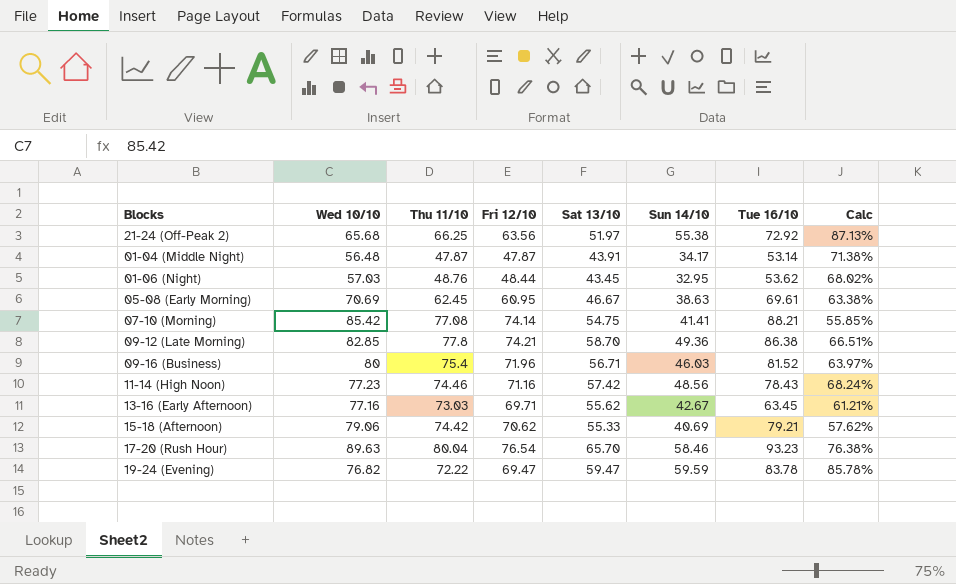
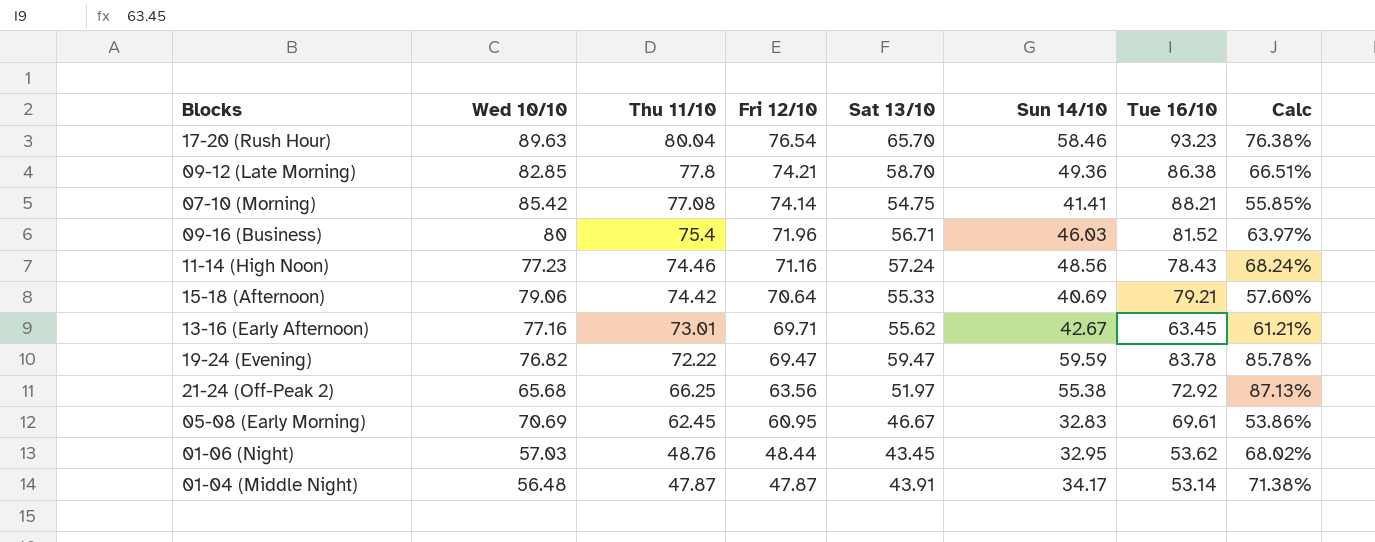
row order: none -> Thu 11/10 descending
11-14 (High Noon) | Sat 13/10: 57.42 -> 57.24
15-18 (Afternoon) | Fri 12/10: 70.62 -> 70.64
15-18 (Afternoon) | Calc: 57.62% -> 57.60%
13-16 (Early Afternoon) | Thu 11/10: 73.03 -> 73.01
05-08 (Early Morning) | Sun 14/10: 38.63 -> 32.83
05-08 (Early Morning) | Calc: 63.38% -> 53.86%

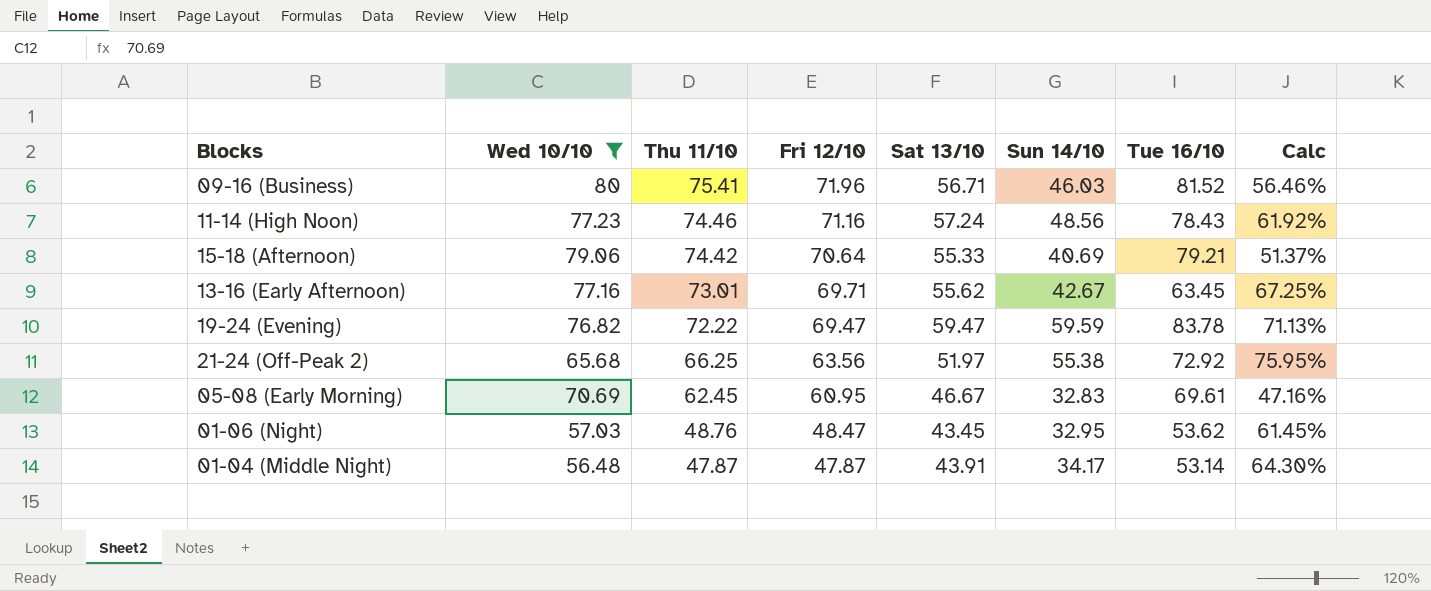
filter: none -> Wed 10/10 <= 80
column Calc | formula: [Sun 14/10] / [Fri 12/10] -> [Sun 14/10] / [Tue 16/10]
09-16 (Business) | Thu 11/10: 75.4 -> 75.41
01-06 (Night) | Fri 12/10: 48.44 -> 48.47

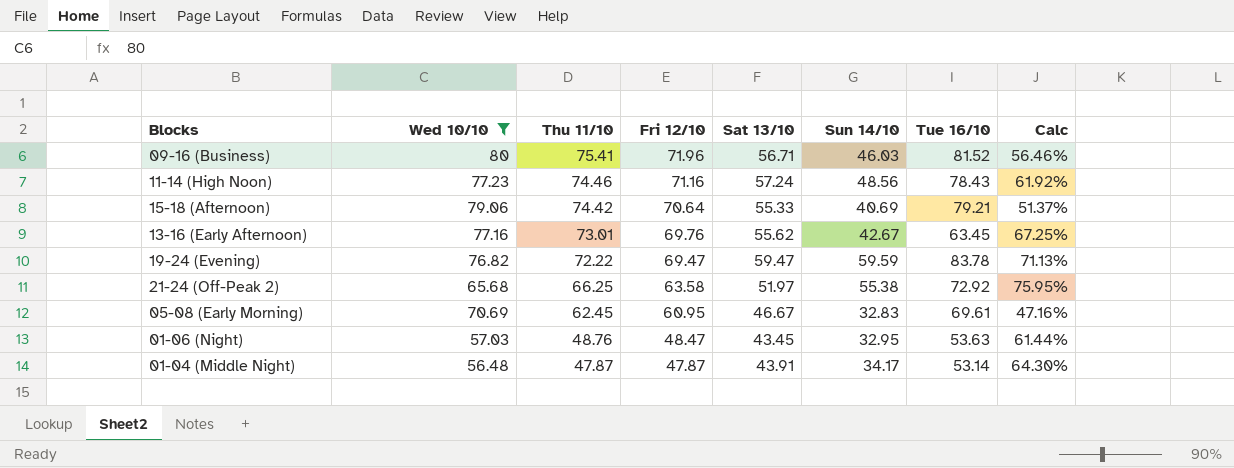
13-16 (Early Afternoon) | Fri 12/10: 69.71 -> 69.76
21-24 (Off-Peak 2) | Fri 12/10: 63.56 -> 63.58
01-06 (Night) | Tue 16/10: 53.62 -> 53.63
01-06 (Night) | Calc: 61.45% -> 61.44%

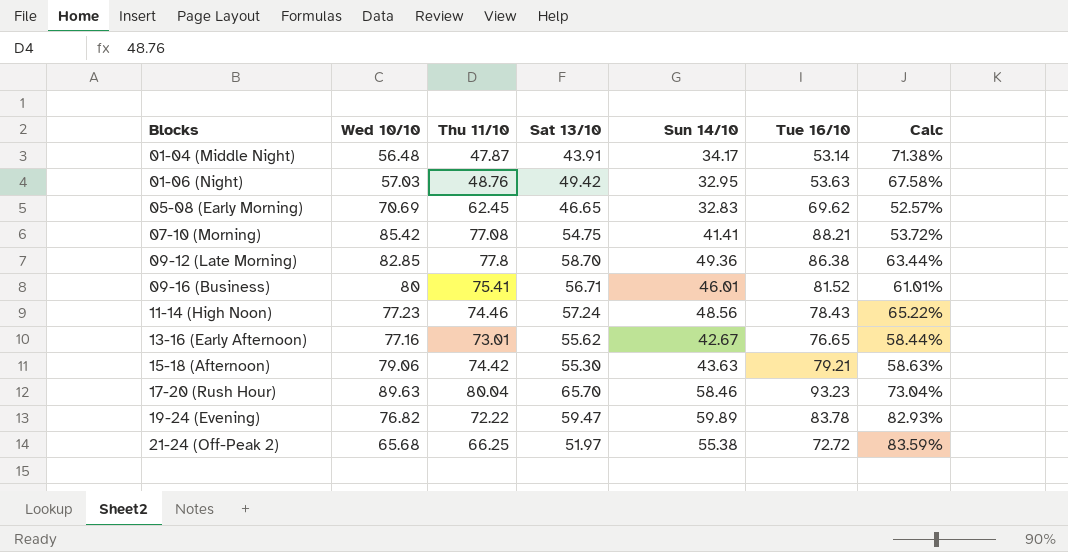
filter: Wed 10/10 <= 80 -> none
row order: Thu 11/10 descending -> Blocks ascending
column Fri 12/10 | position: 4 -> none
column Calc | formula: [Sun 14/10] / [Tue 16/10] -> [Sun 14/10] / [Thu 11/10]
01-06 (Night) | Sat 13/10: 43.45 -> 49.42
05-08 (Early Morning) | Sat 13/10: 46.67 -> 46.65
05-08 (Early Morning) | Tue 16/10: 69.61 -> 69.62
09-16 (Business) | Sun 14/10: 46.03 -> 46.01
13-16 (Early Afternoon) | Tue 16/10: 63.45 -> 76.65
15-18 (Afternoon) | Sat 13/10: 55.33 -> 55.30
15-18 (Afternoon) | Sun 14/10: 40.69 -> 43.63
19-24 (Evening) | Sun 14/10: 59.59 -> 59.89
21-24 (Off-Peak 2) | Tue 16/10: 72.92 -> 72.72

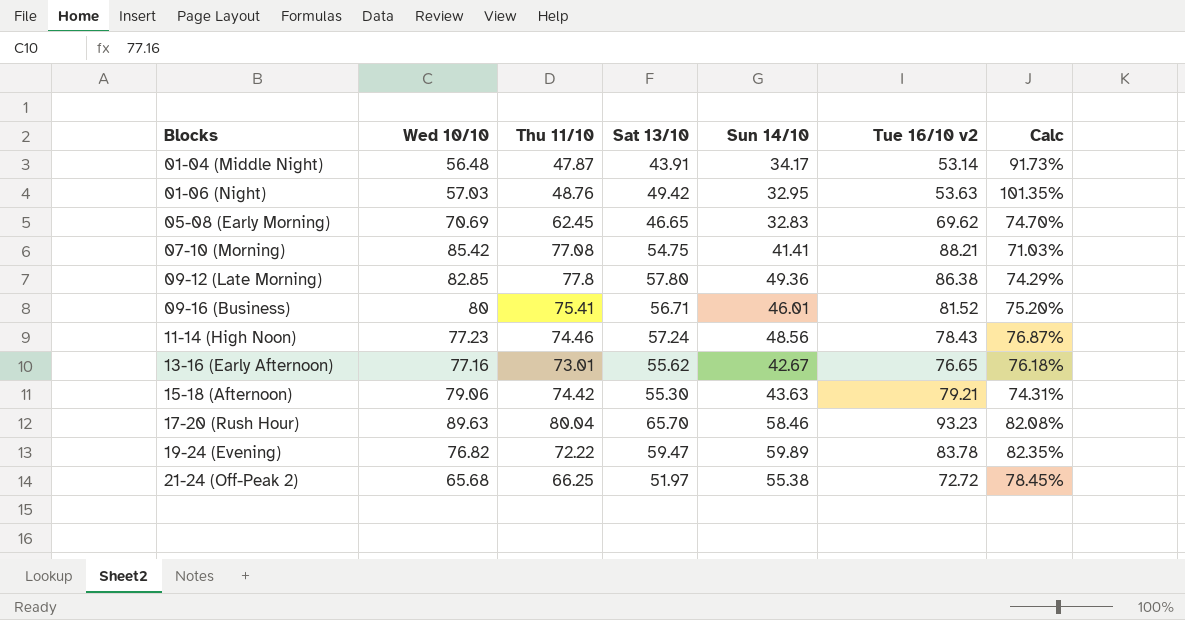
column name: Tue 16/10 -> Tue 16/10 v2
column Calc | formula: [Sun 14/10] / [Thu 11/10] -> [Sat 13/10] / [Thu 11/10]
09-12 (Late Morning) | Sat 13/10: 58.70 -> 57.80

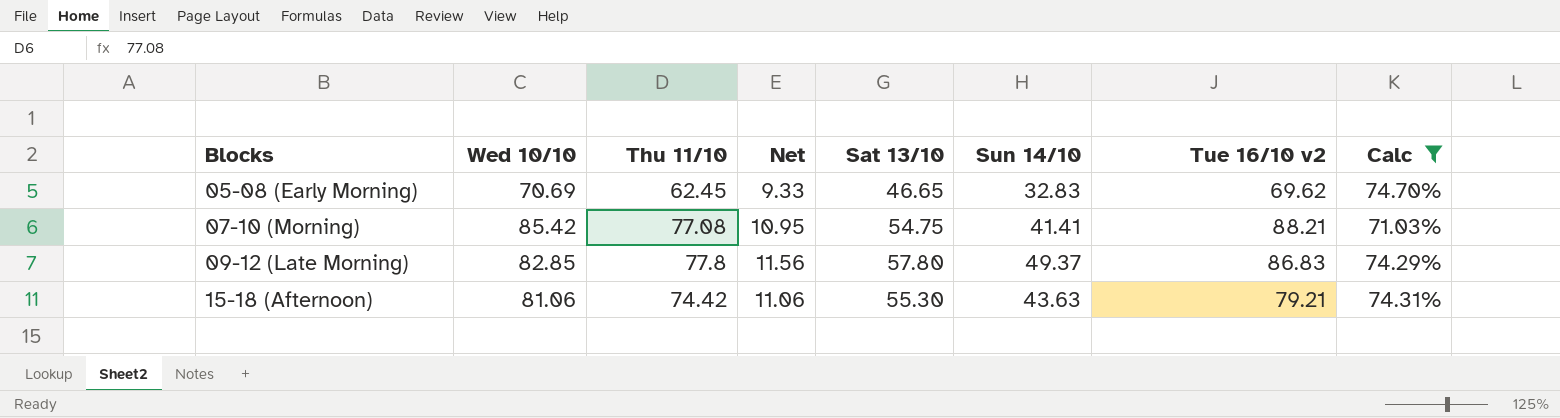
filter: none -> Calc <= 74.70%
column Net | formula: none -> [Sat 13/10] * 0.2
09-12 (Late Morning) | Sun 14/10: 49.36 -> 49.37
09-12 (Late Morning) | Tue 16/10 v2: 86.38 -> 86.83
15-18 (Afternoon) | Wed 10/10: 79.06 -> 81.06

